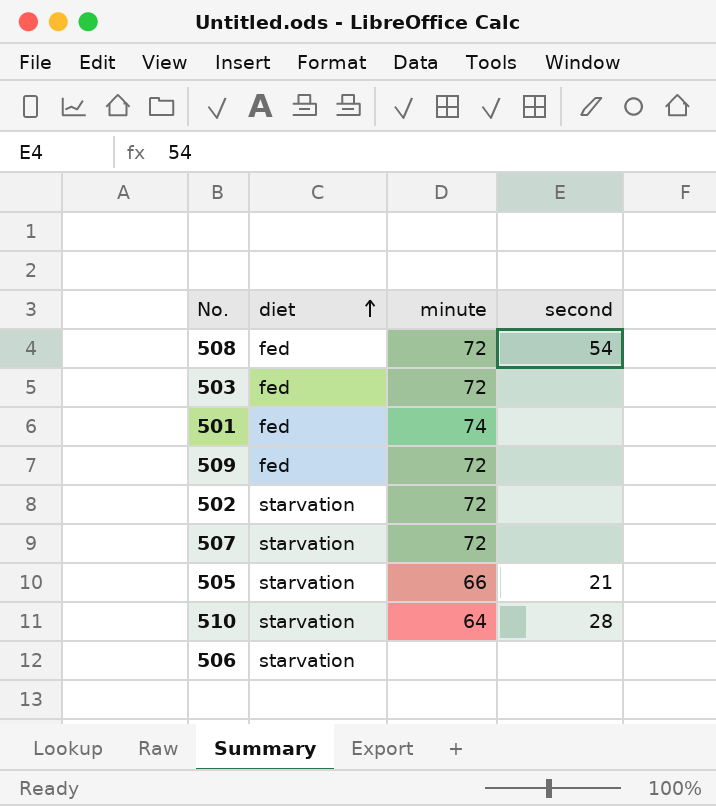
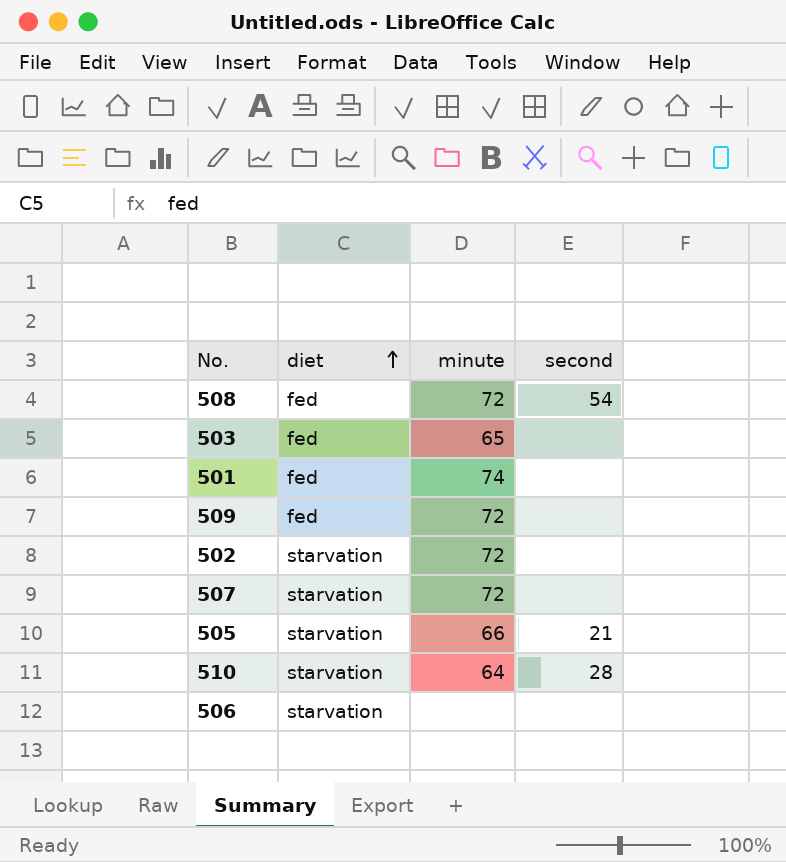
503 | minute: 72 -> 65

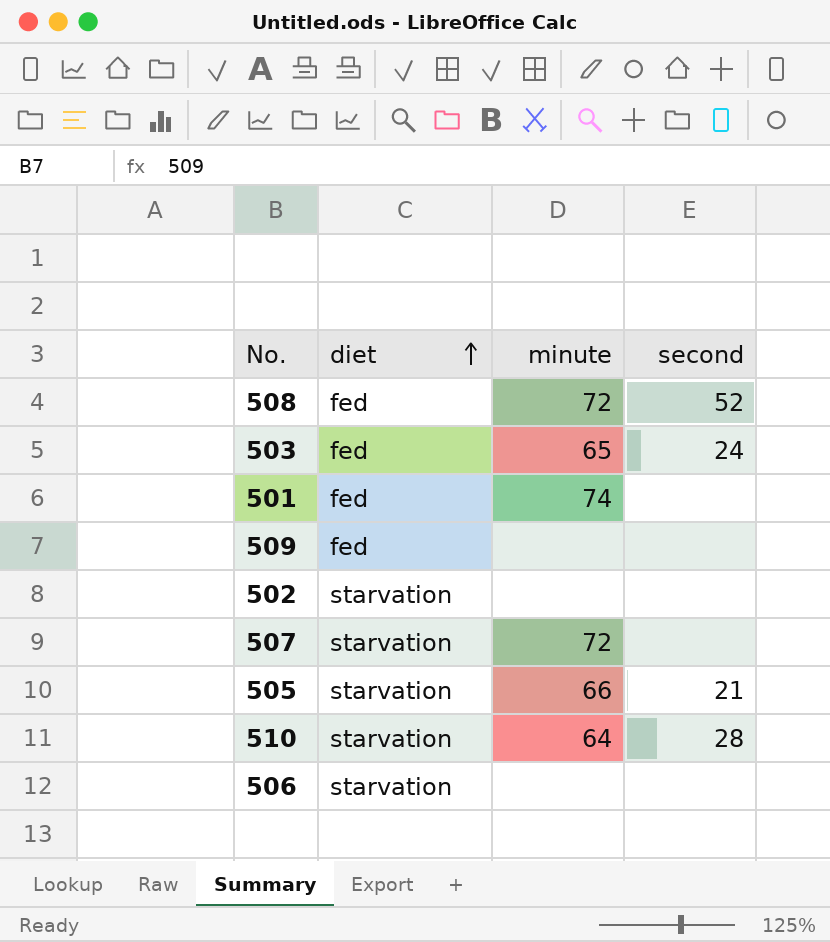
508 | second: 54 -> 52
503 | second: none -> 24
509 | minute: 72 -> none
502 | minute: 72 -> none

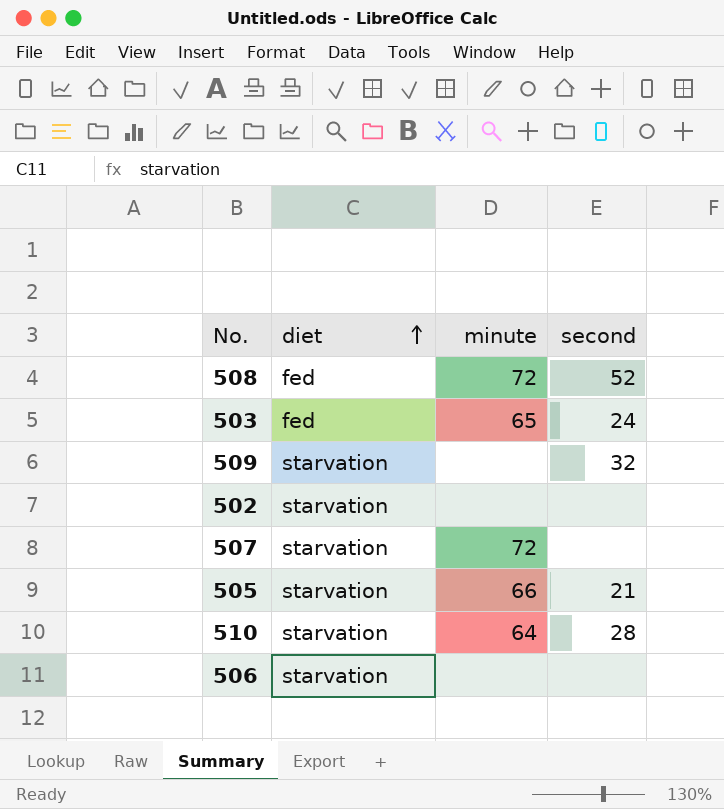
row 501: fed | 74 | none -> none
509 | diet: fed -> starvation
509 | second: none -> 32

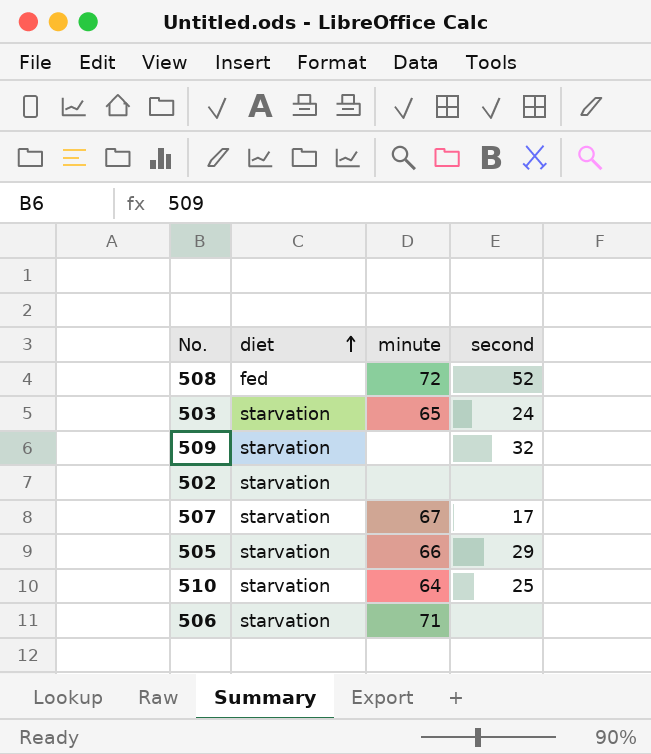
503 | diet: fed -> starvation
507 | minute: 72 -> 67
507 | second: none -> 17
505 | second: 21 -> 29
510 | second: 28 -> 25
506 | minute: none -> 71

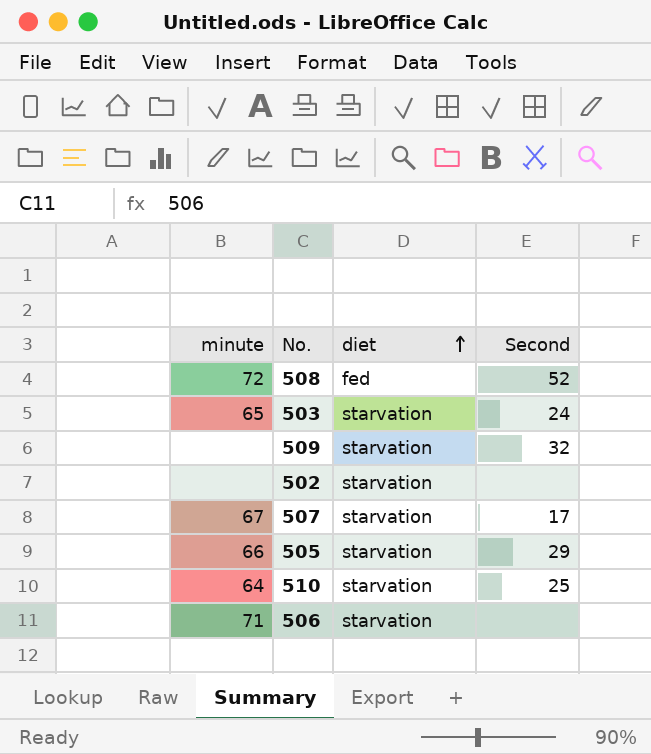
column minute | position: 3 -> 1
column name: second -> Second

